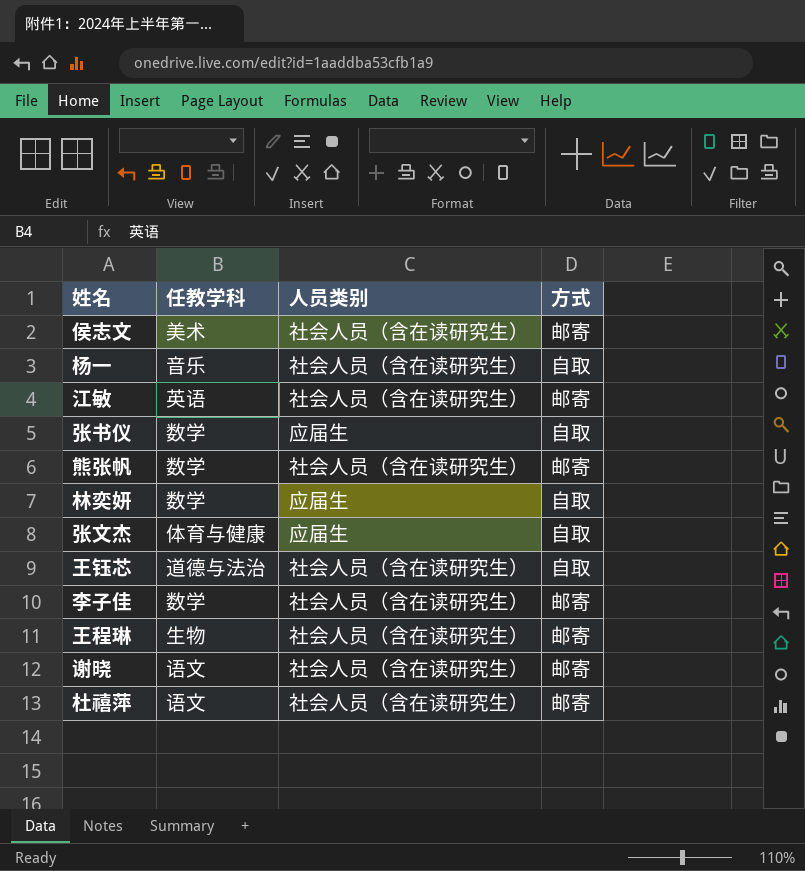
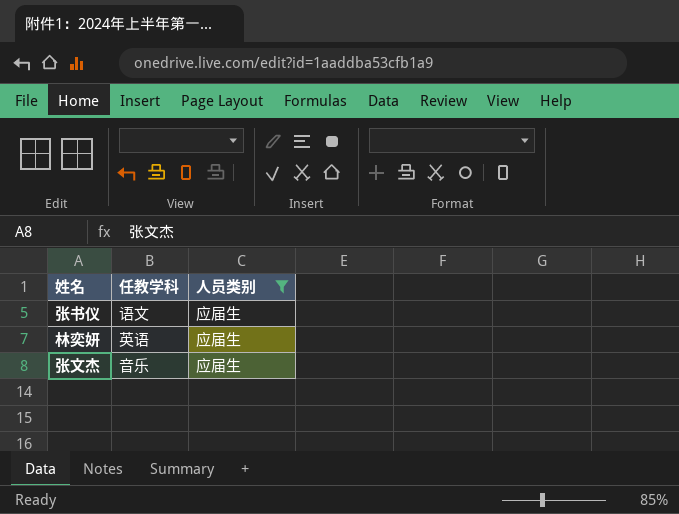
filter: none -> 人员类别 = 应届生
column 方式 | position: 4 -> none
张书仪 | 任教学科: 数学 -> 语文
林奕妍 | 任教学科: 数学 -> 英语
张文杰 | 任教学科: 体育与健康 -> 音乐

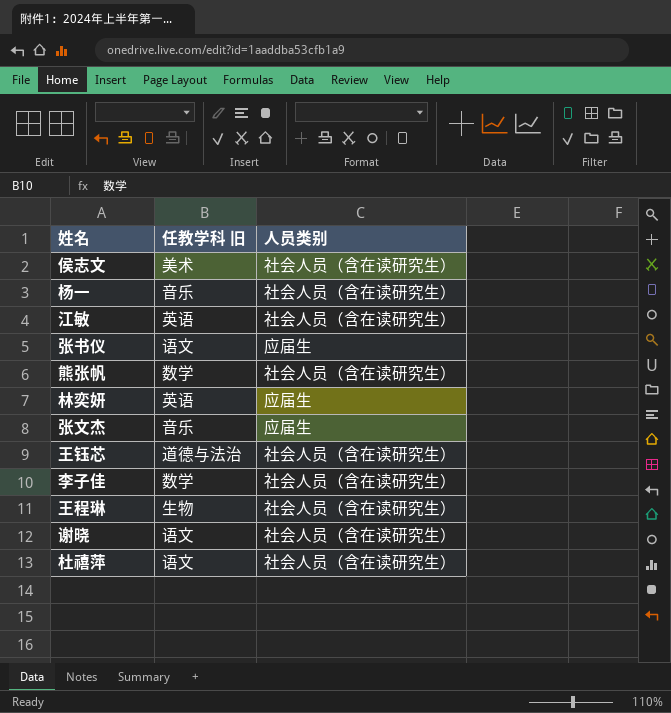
filter: 人员类别 = 应届生 -> none
column name: 任教学科 -> 任教学科 旧

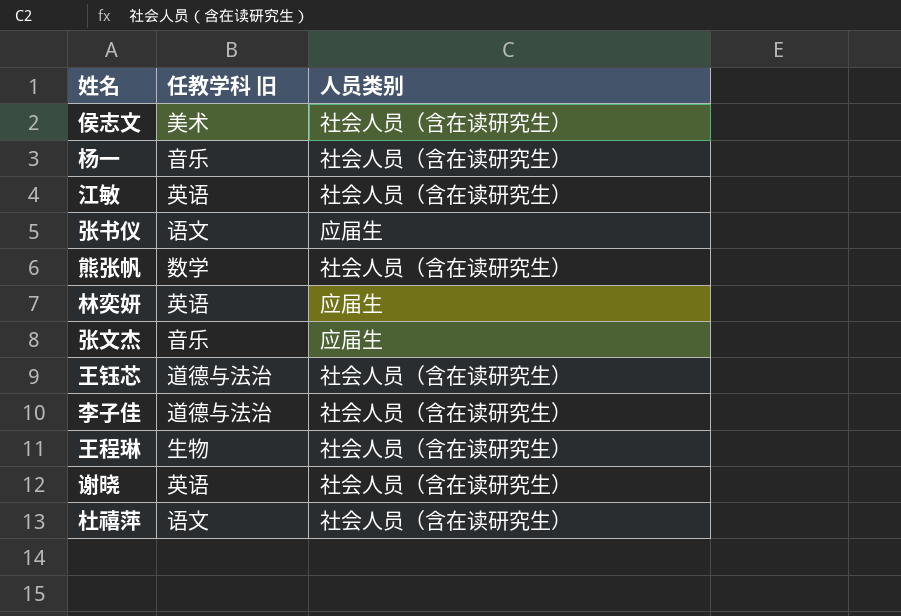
李子佳 | 任教学科 旧: 数学 -> 道德与法治
谢晓 | 任教学科 旧: 语文 -> 英语

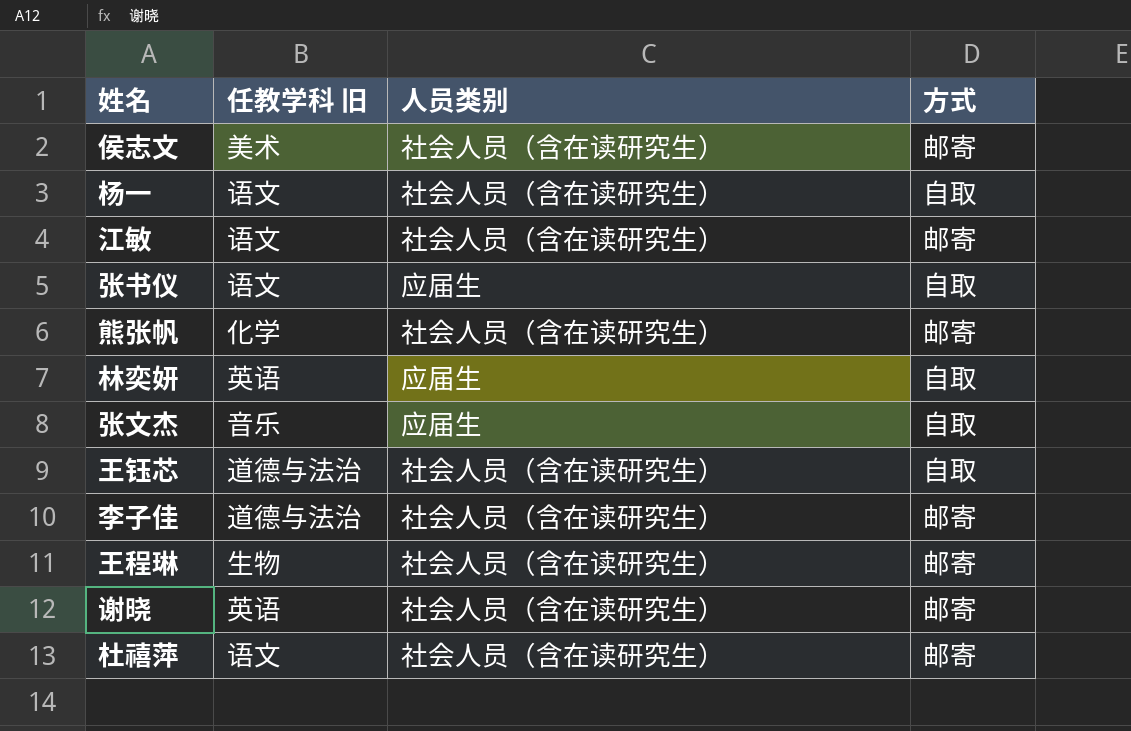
column 方式 | position: none -> 4
杨一 | 任教学科 旧: 音乐 -> 语文
江敏 | 任教学科 旧: 英语 -> 语文
熊张帆 | 任教学科 旧: 数学 -> 化学

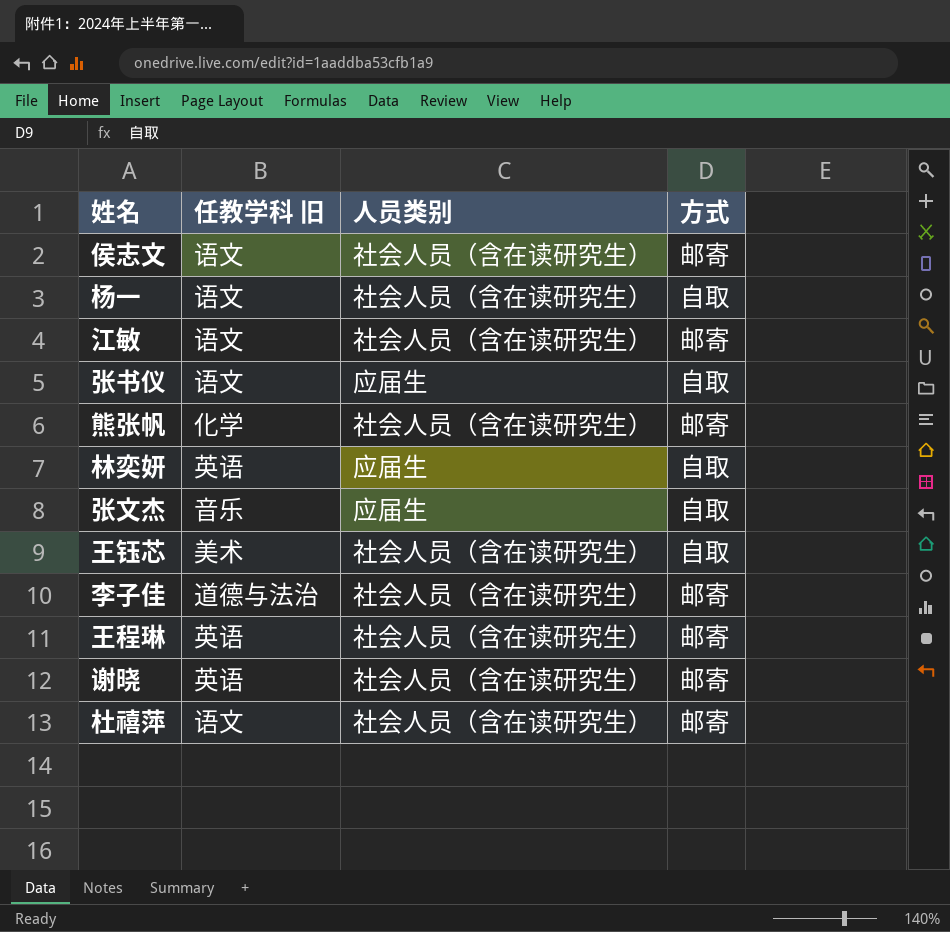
侯志文 | 任教学科 旧: 美术 -> 语文
王钰芯 | 任教学科 旧: 道德与法治 -> 美术
王程琳 | 任教学科 旧: 生物 -> 英语

